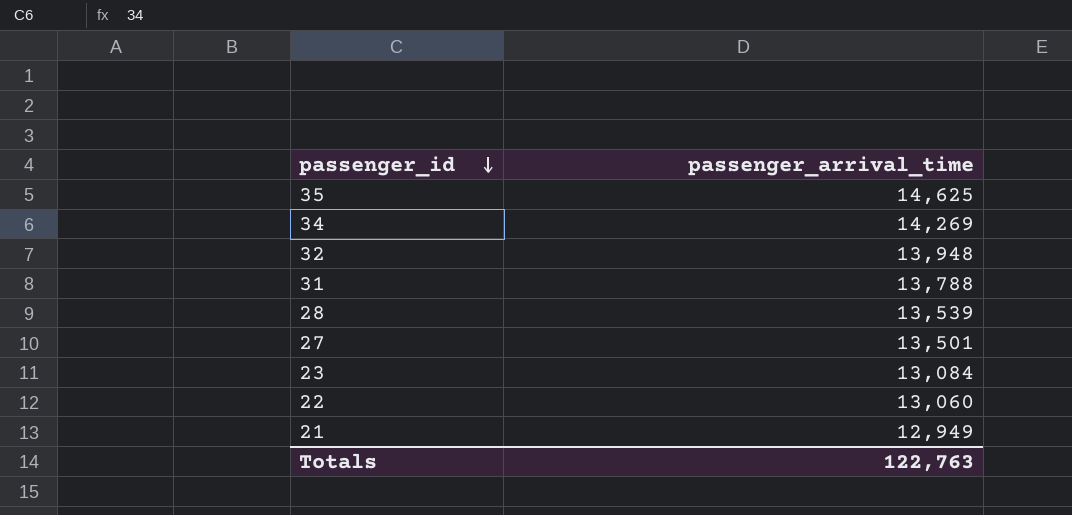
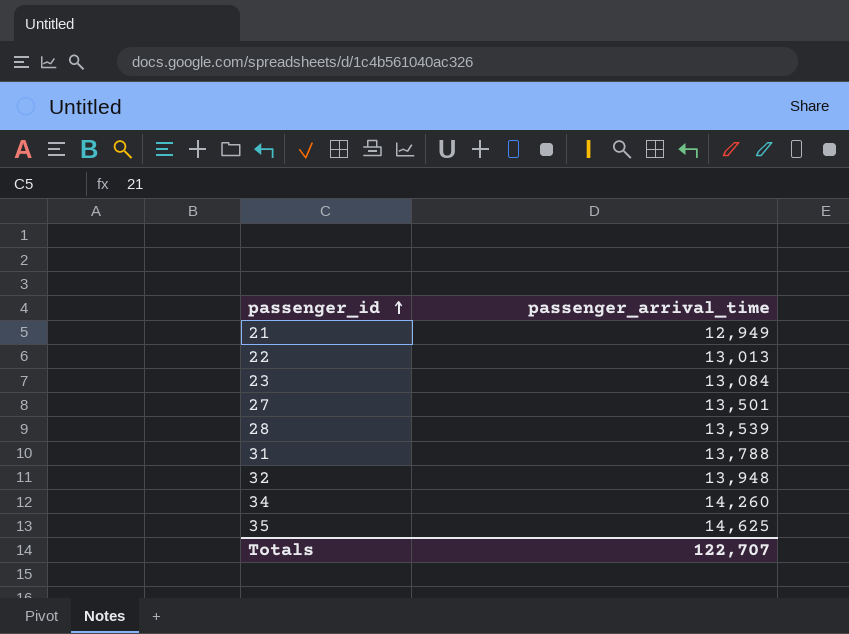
row order: passenger_id descending -> passenger_id ascending
22 | passenger_arrival_time: 13,060 -> 13,013
34 | passenger_arrival_time: 14,269 -> 14,260
Totals | passenger_arrival_time: 122,763 -> 122,707

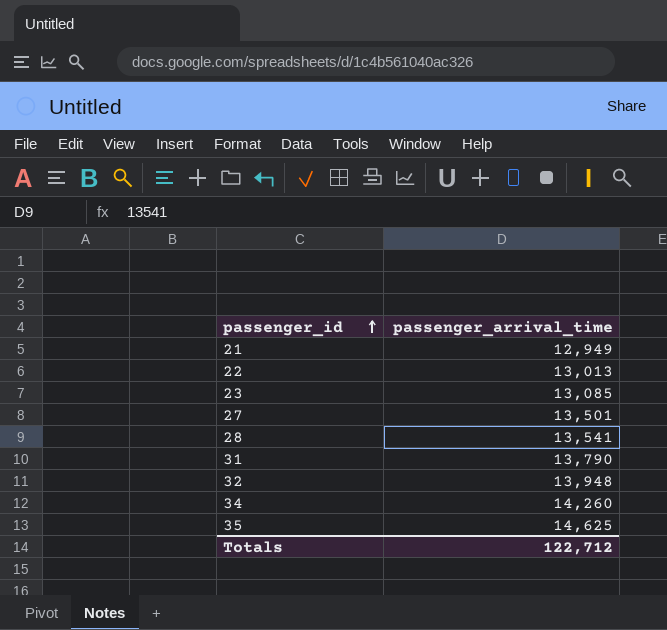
23 | passenger_arrival_time: 13,084 -> 13,085
28 | passenger_arrival_time: 13,539 -> 13,541
31 | passenger_arrival_time: 13,788 -> 13,790
Totals | passenger_arrival_time: 122,707 -> 122,712

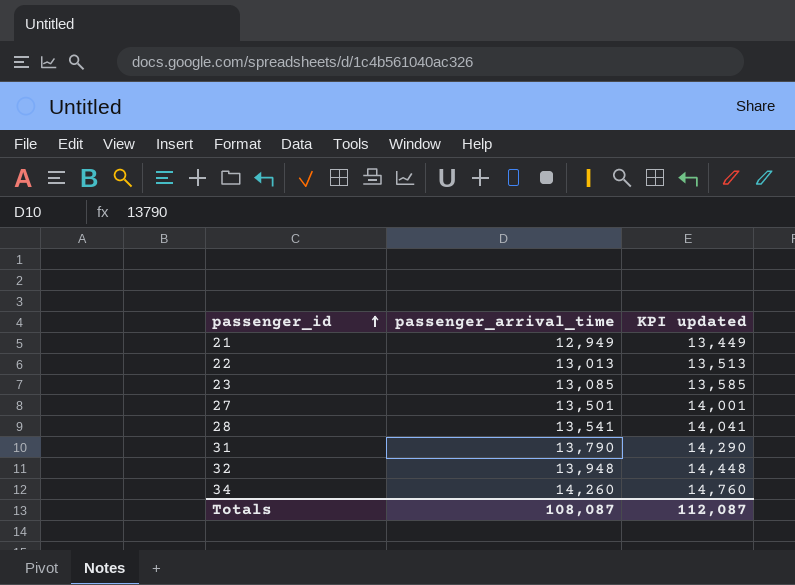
column KPI updated | formula: none -> [passenger_arrival_time] + 500
row 35: 14,625 -> none
Totals | passenger_arrival_time: 122,712 -> 108,087

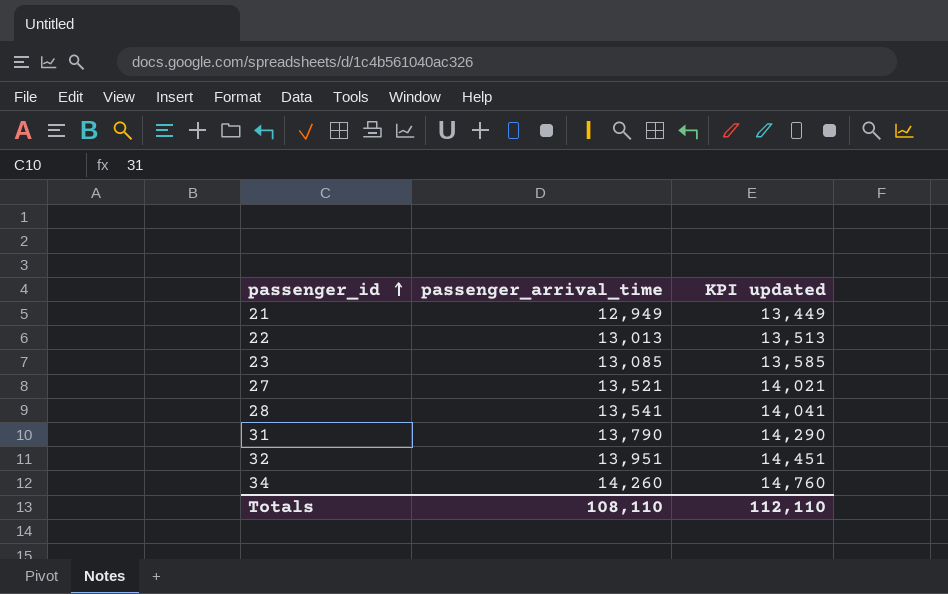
27 | passenger_arrival_time: 13,501 -> 13,521
27 | KPI updated: 14,001 -> 14,021
32 | passenger_arrival_time: 13,948 -> 13,951
32 | KPI updated: 14,448 -> 14,451
Totals | passenger_arrival_time: 108,087 -> 108,110
Totals | KPI updated: 112,087 -> 112,110

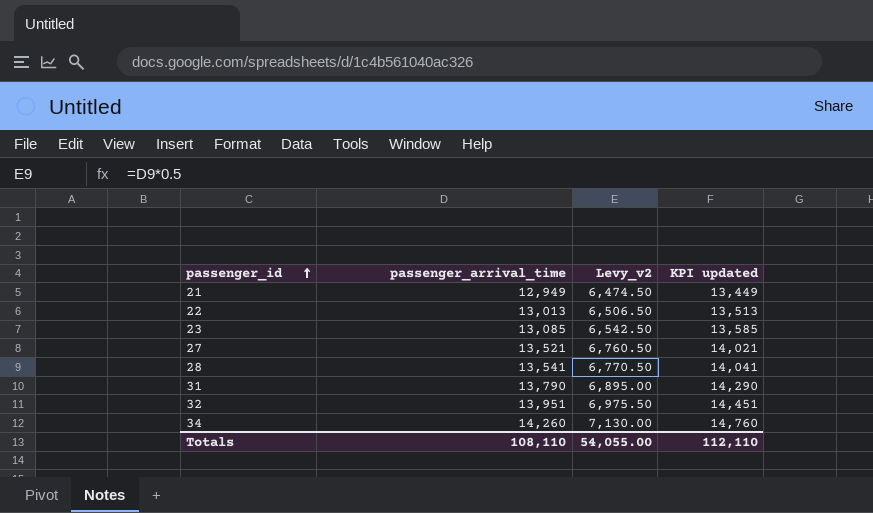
column Levy_v2 | formula: none -> [passenger_arrival_time] * 0.5

